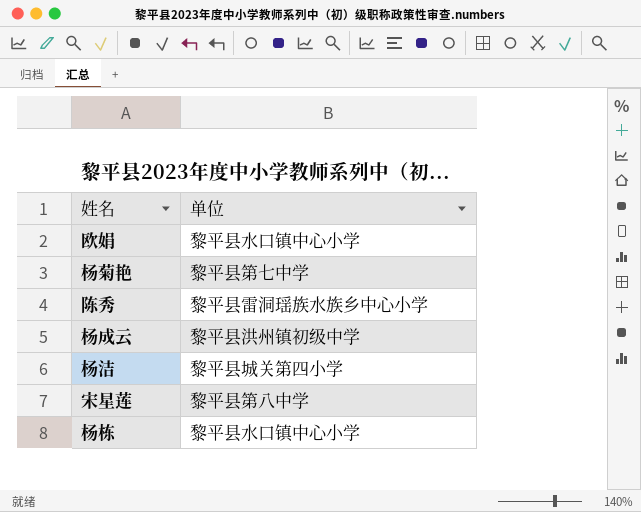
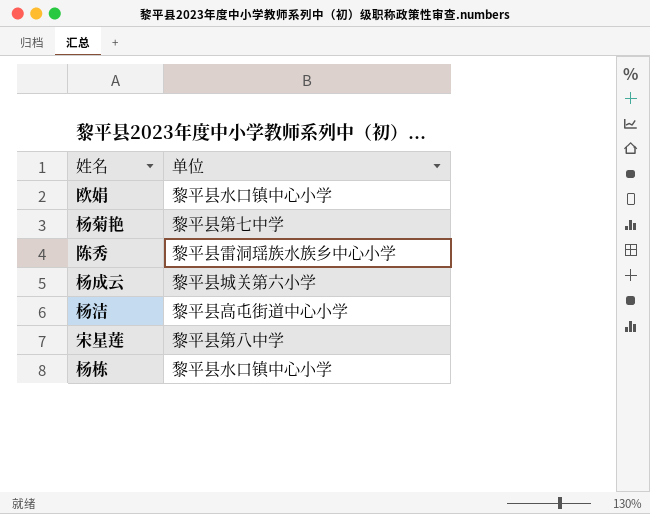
杨成云 | 单位: 黎平县洪州镇初级中学 -> 黎平县城关第六小学
杨洁 | 单位: 黎平县城关第四小学 -> 黎平县高屯街道中心小学

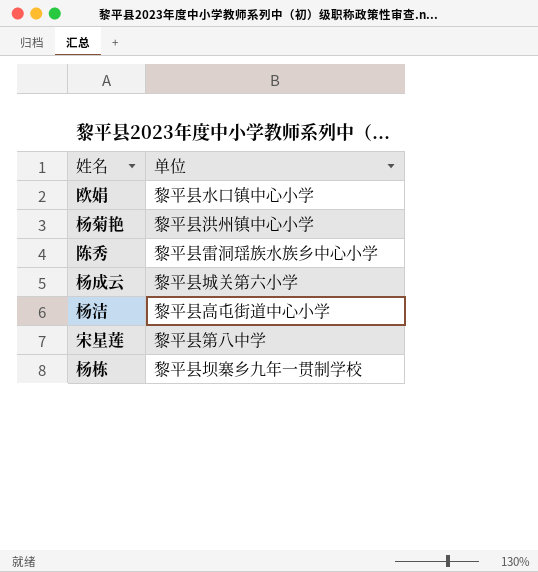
杨菊艳 | 单位: 黎平县第七中学 -> 黎平县洪州镇中心小学
杨栋 | 单位: 黎平县水口镇中心小学 -> 黎平县坝寨乡九年一贯制学校

